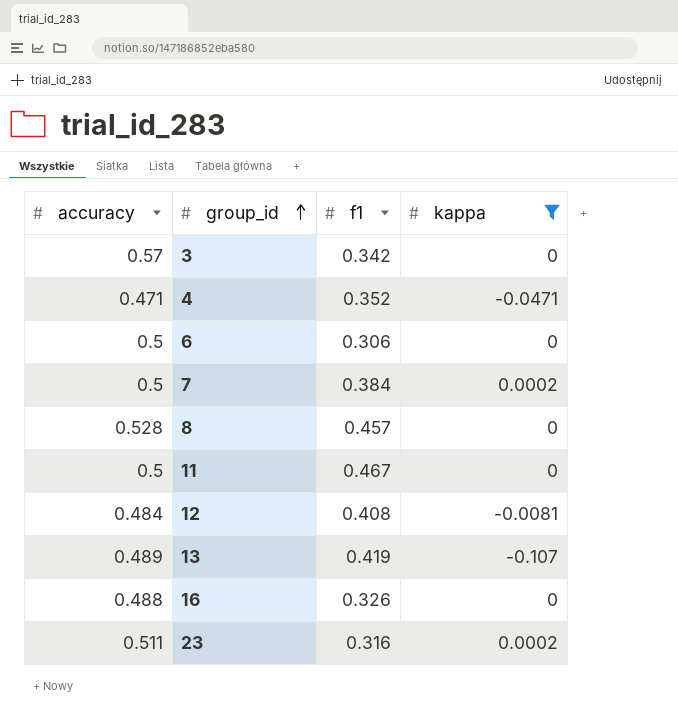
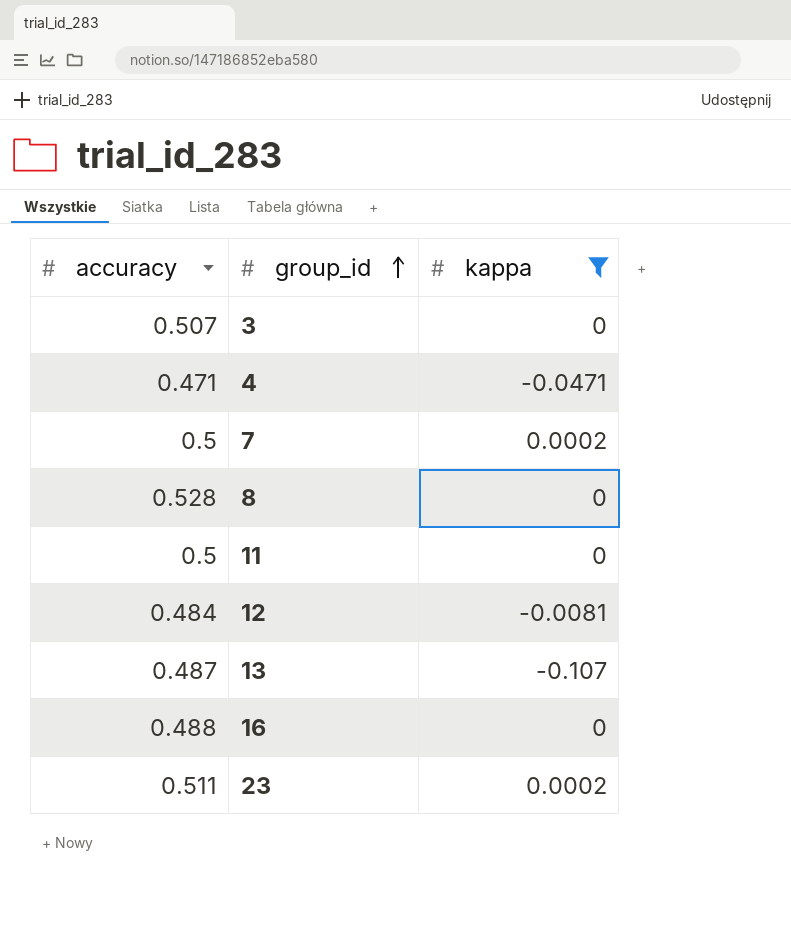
column f1 | position: 3 -> none
row 6: 0.5 | 0.306 | 0 -> none
3 | accuracy: 0.57 -> 0.507
13 | accuracy: 0.489 -> 0.487

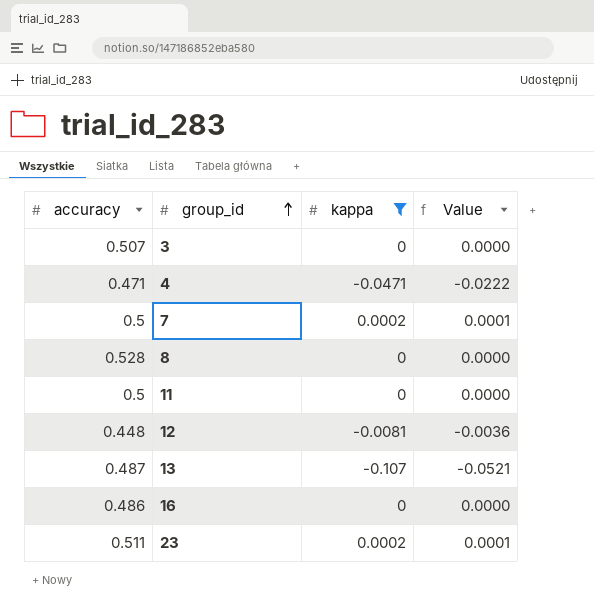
column Value | formula: none -> [accuracy] * [kappa]
12 | accuracy: 0.484 -> 0.448
16 | accuracy: 0.488 -> 0.486

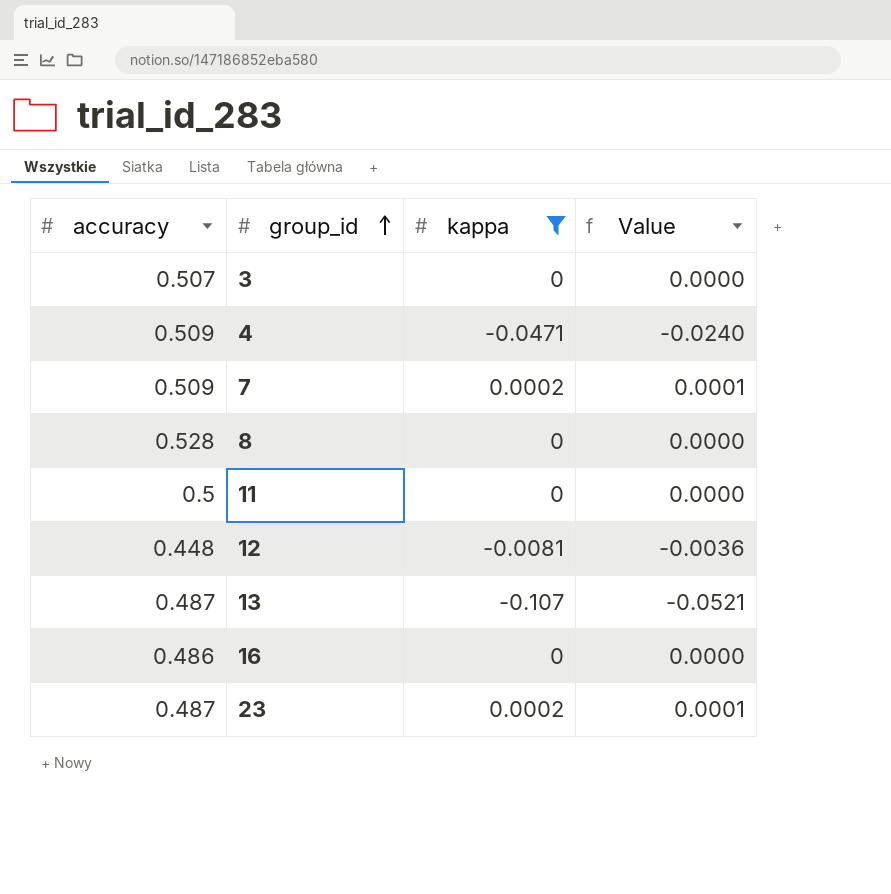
4 | accuracy: 0.471 -> 0.509
4 | Value: -0.0222 -> -0.0240
7 | accuracy: 0.5 -> 0.509
23 | accuracy: 0.511 -> 0.487

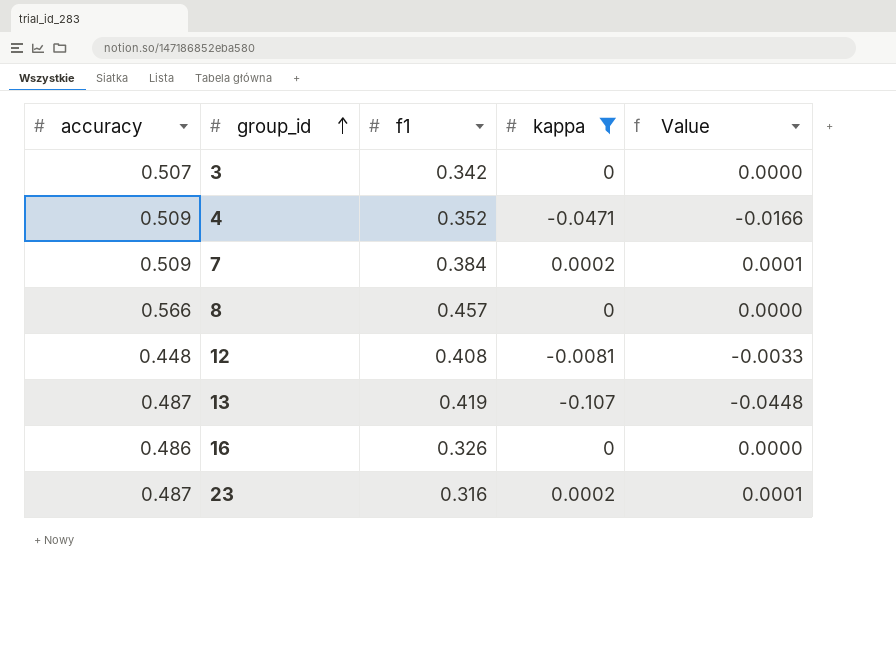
column f1 | position: none -> 3
column Value | formula: [accuracy] * [kappa] -> [f1] * [kappa]
row 11: 0.5 | 0 | 0.0000 -> none
8 | accuracy: 0.528 -> 0.566

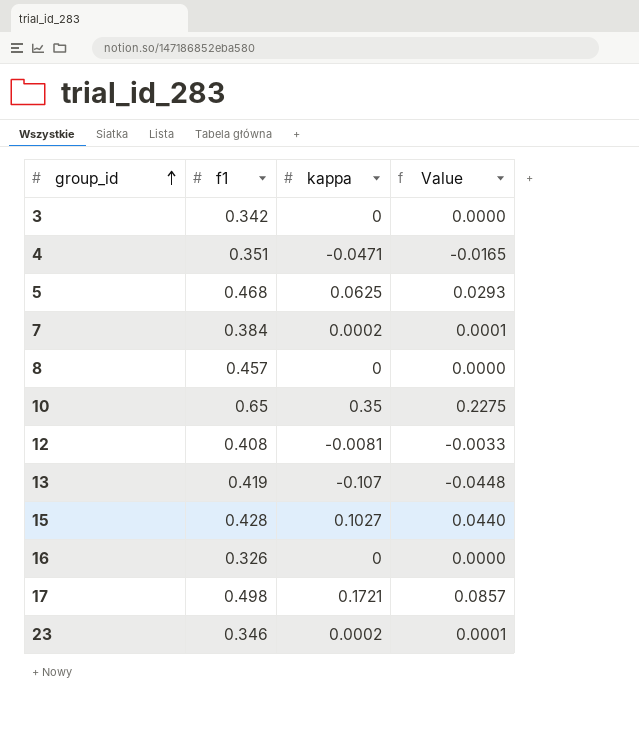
filter: kappa <= 0.0002 -> none
column accuracy | position: 1 -> none
4 | f1: 0.352 -> 0.351
4 | Value: -0.0166 -> -0.0165
23 | f1: 0.316 -> 0.346

